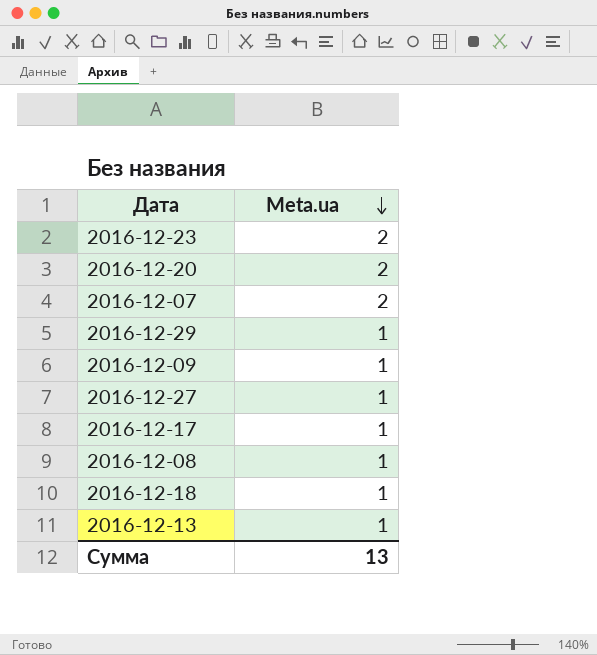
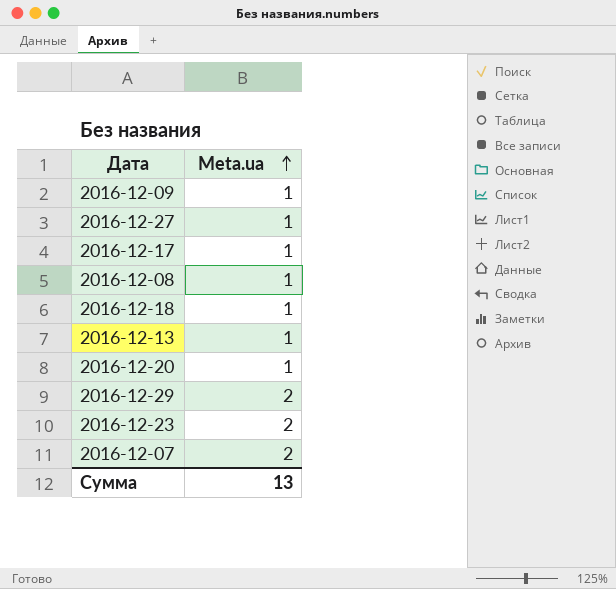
row order: Meta.ua descending -> Meta.ua ascending
2016-12-20 | Meta.ua: 2 -> 1
2016-12-29 | Meta.ua: 1 -> 2

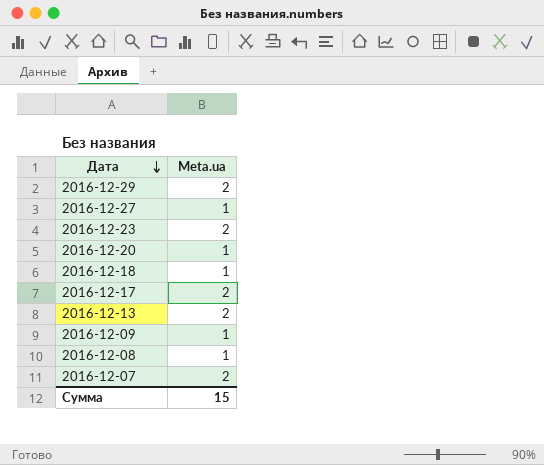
row order: Meta.ua ascending -> Дата descending
2016-12-17 | Meta.ua: 1 -> 2
2016-12-13 | Meta.ua: 1 -> 2
Сумма | Meta.ua: 13 -> 15

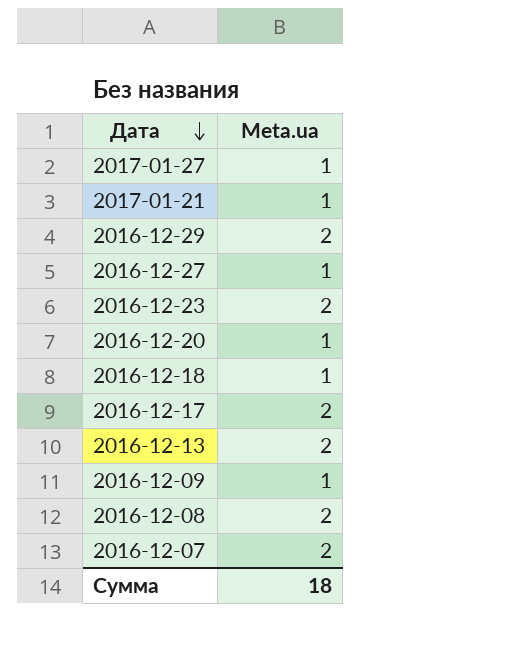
row 2017-01-27: none -> 1
row 2017-01-21: none -> 1
2016-12-08 | Meta.ua: 1 -> 2
Сумма | Meta.ua: 15 -> 18

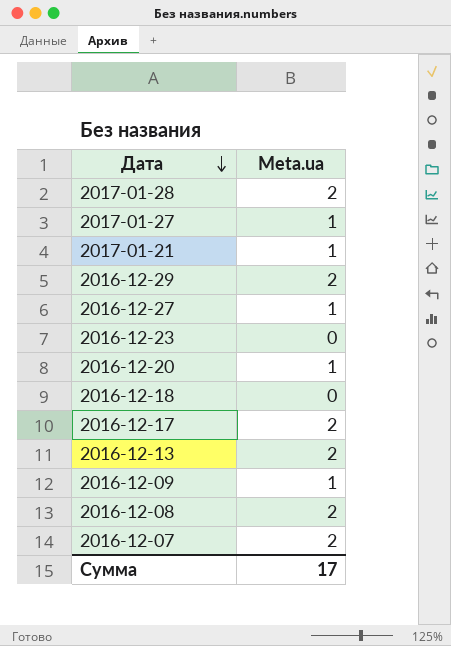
row 2017-01-28: none -> 2
2016-12-23 | Meta.ua: 2 -> 0
2016-12-18 | Meta.ua: 1 -> 0
Сумма | Meta.ua: 18 -> 17

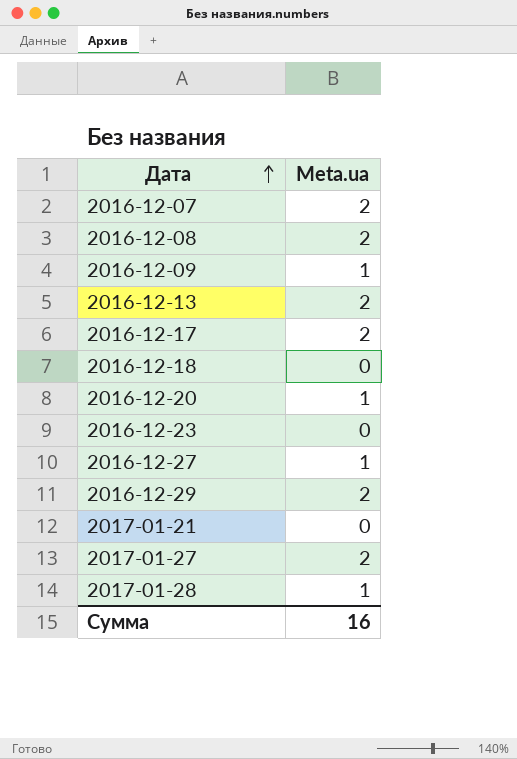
row order: Дата descending -> Дата ascending
2017-01-21 | Meta.ua: 1 -> 0
2017-01-27 | Meta.ua: 1 -> 2
2017-01-28 | Meta.ua: 2 -> 1
Сумма | Meta.ua: 17 -> 16

